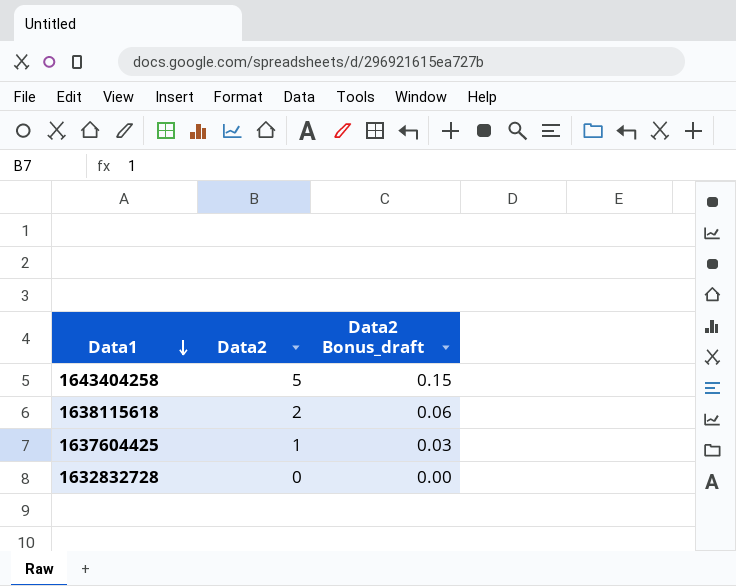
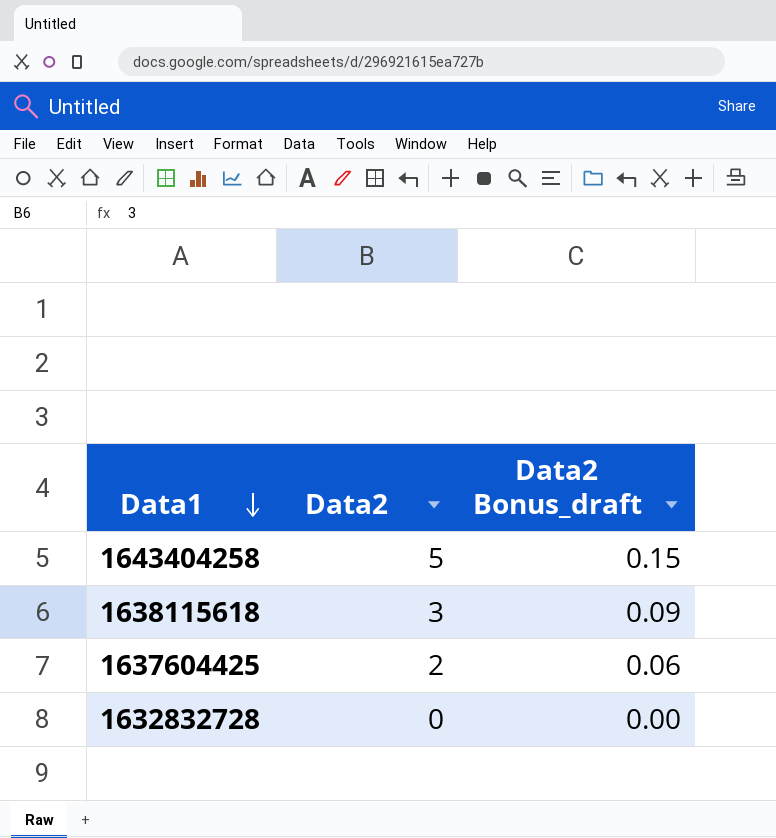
1638115618 | Data2: 2 -> 3
1638115618 | Data2 Bonus_draft: 0.06 -> 0.09
1637604425 | Data2: 1 -> 2
1637604425 | Data2 Bonus_draft: 0.03 -> 0.06

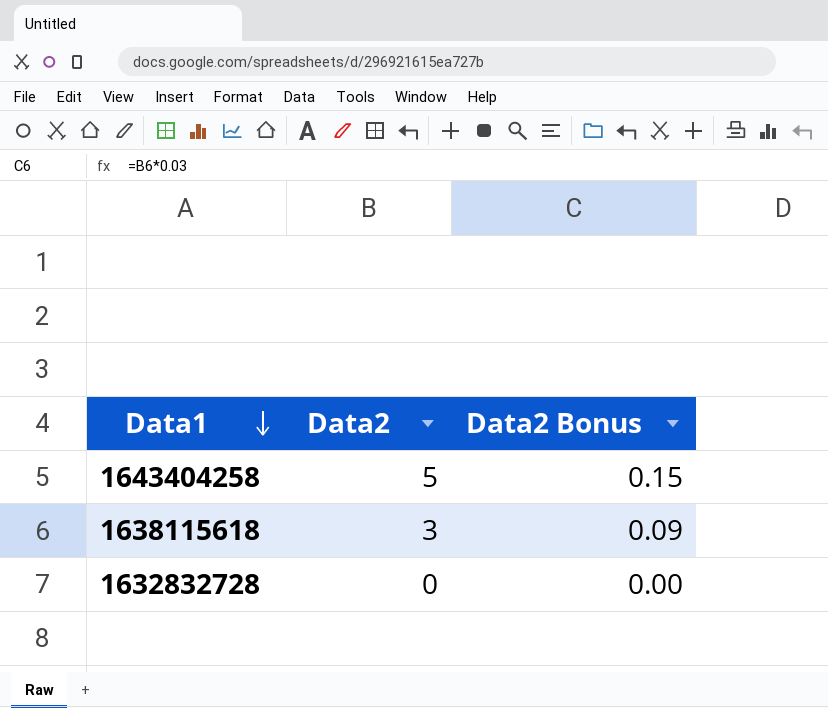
column name: Data2 Bonus_draft -> Data2 Bonus
row 1637604425: 2 | 0.06 -> none

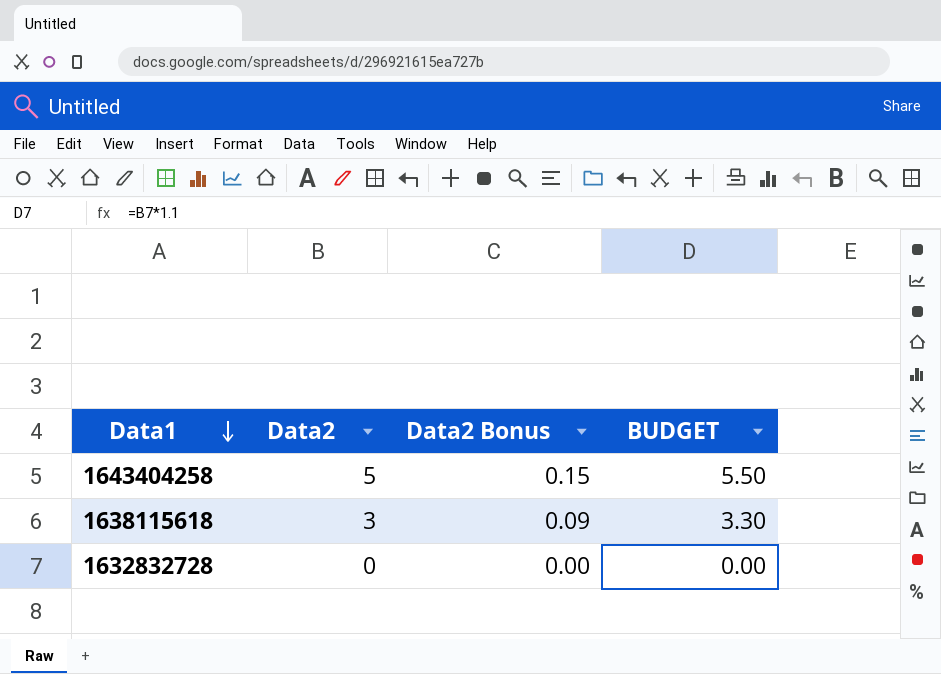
column BUDGET | formula: none -> [Data2] * 1.1

